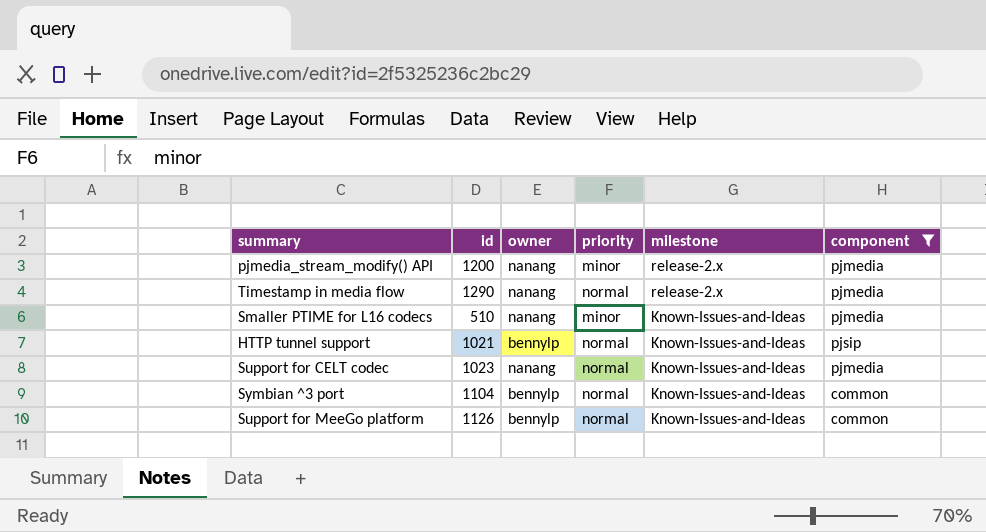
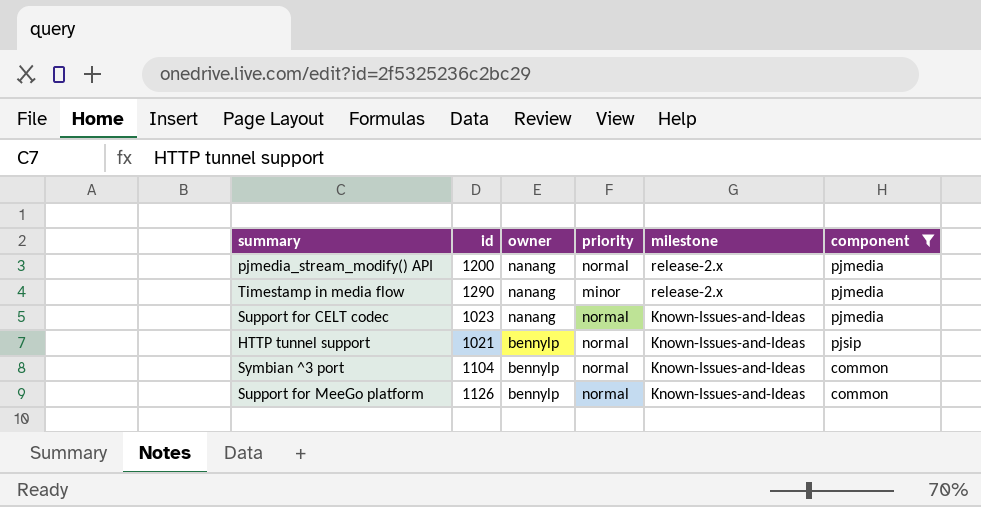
row order: milestone descending -> owner descending
row Smaller PTIME for L16 codecs: 510 | nanang | minor | Known-Issues-and-Ideas | pjmedia -> none
pjmedia_stream_modify() API | priority: minor -> normal
Timestamp in media flow | priority: normal -> minor

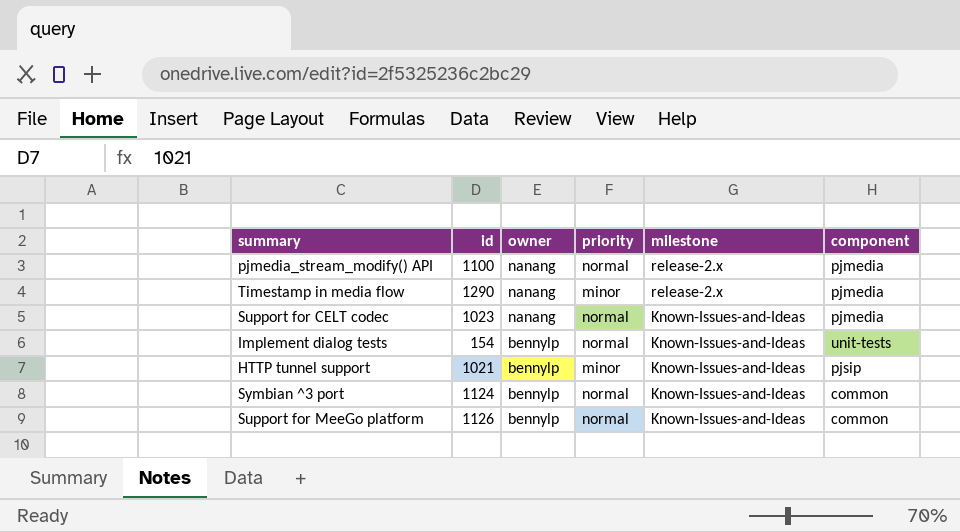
filter: component != unit-tests -> none
pjmedia_stream_modify() API | id: 1200 -> 1100
HTTP tunnel support | priority: normal -> minor
Symbian ^3 port | id: 1104 -> 1124

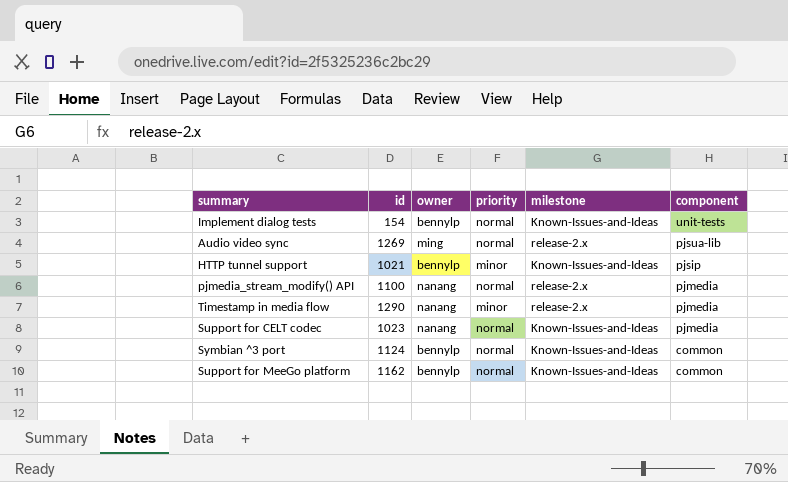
row order: owner descending -> component descending
row Audio video sync: none -> 1269 | ming | normal | release-2.x | pjsua-lib
Support for MeeGo platform | id: 1126 -> 1162

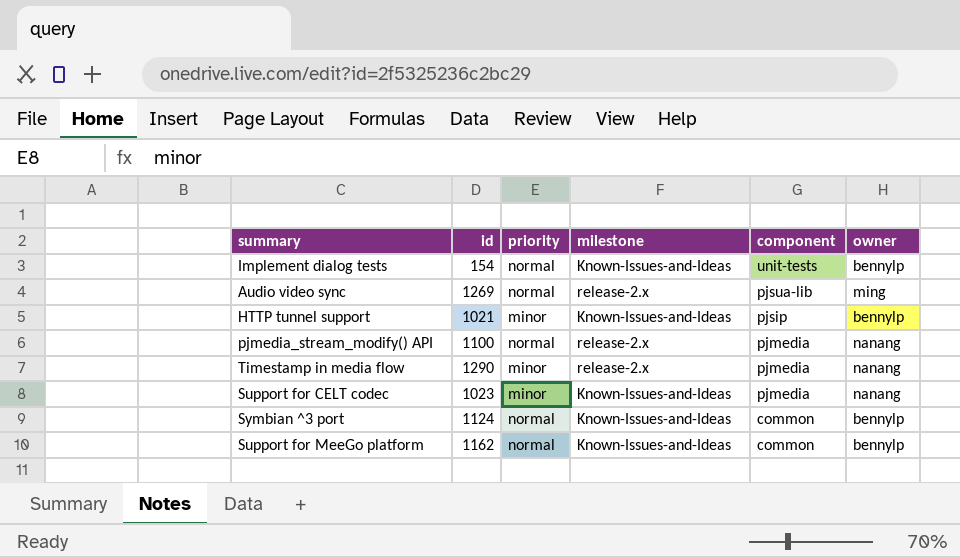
column owner | position: 3 -> 6
Support for CELT codec | priority: normal -> minor

